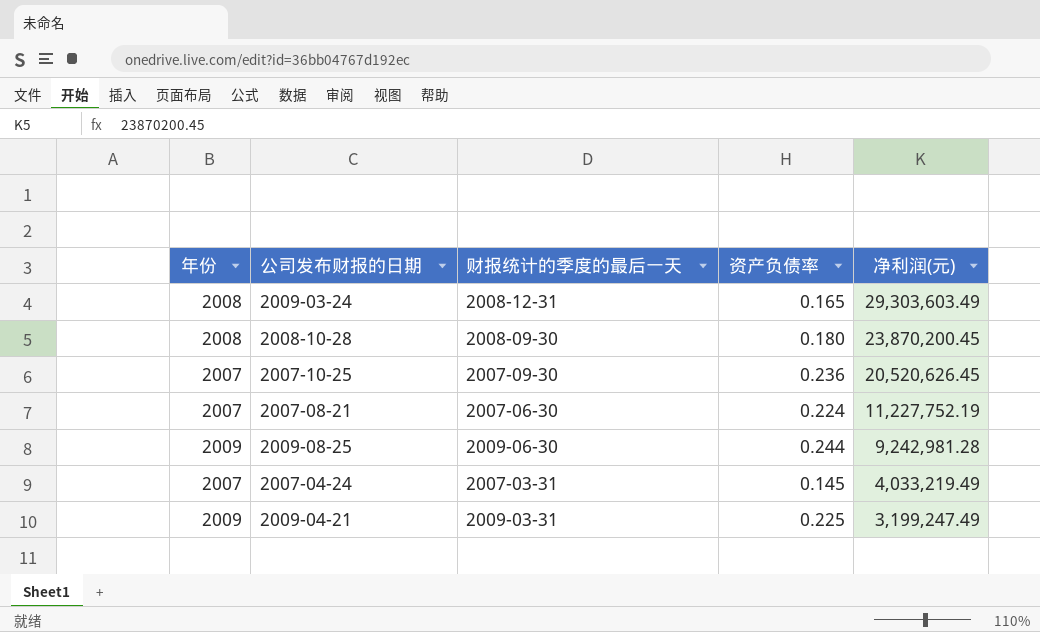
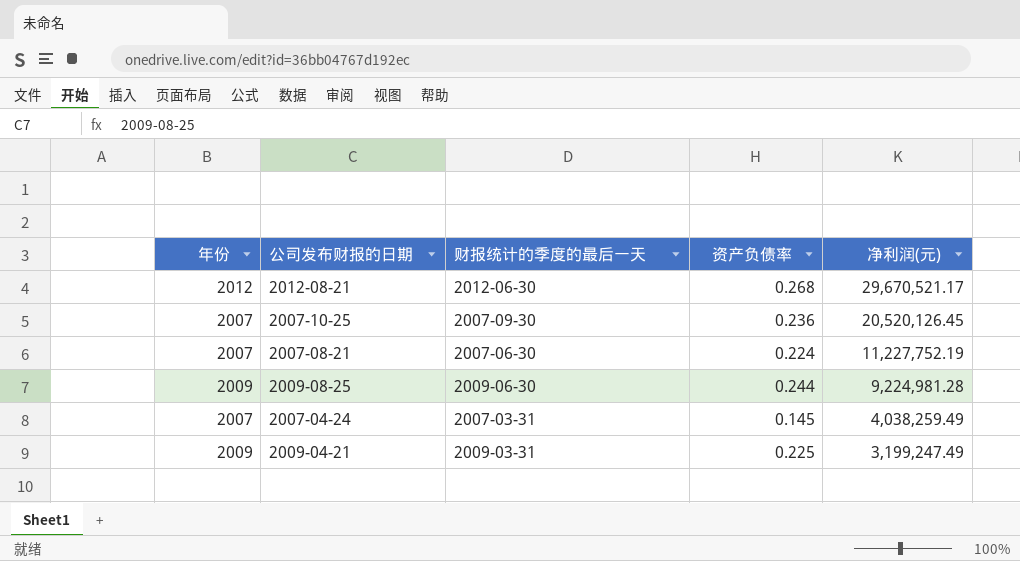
row 2009-03-24: 2008 | 2008-12-31 | 0.165 | 29,303,603.49 -> none
row 2008-10-28: 2008 | 2008-09-30 | 0.180 | 23,870,200.45 -> none
row 2012-08-21: none -> 2012 | 2012-06-30 | 0.268 | 29,670,521.17
2007-10-25 | 净利润(元): 20,520,626.45 -> 20,520,126.45
2009-08-25 | 净利润(元): 9,242,981.28 -> 9,224,981.28
2007-04-24 | 净利润(元): 4,033,219.49 -> 4,038,259.49

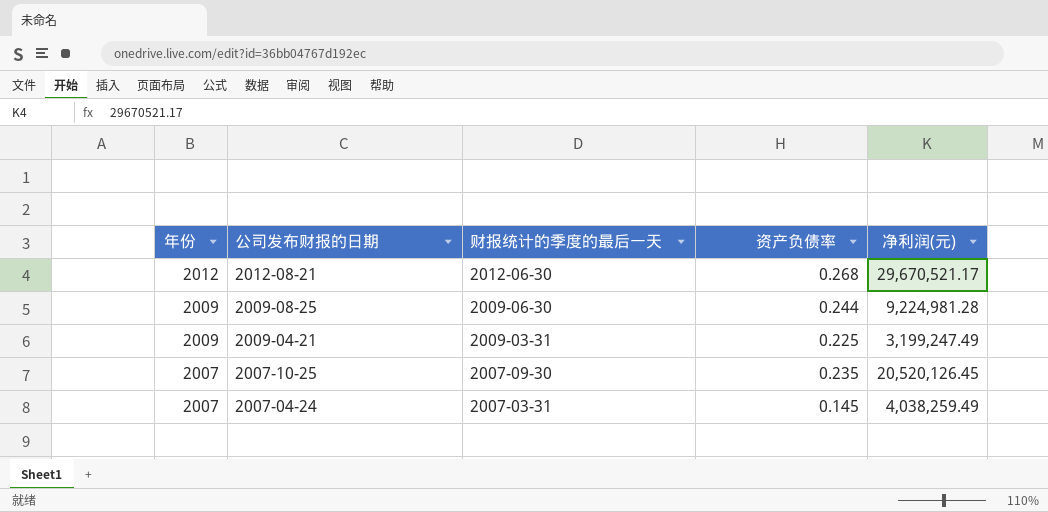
row order: 净利润(元) descending -> 年份 descending
row 2007-08-21: 2007 | 2007-06-30 | 0.224 | 11,227,752.19 -> none
2007-10-25 | 资产负债率: 0.236 -> 0.235

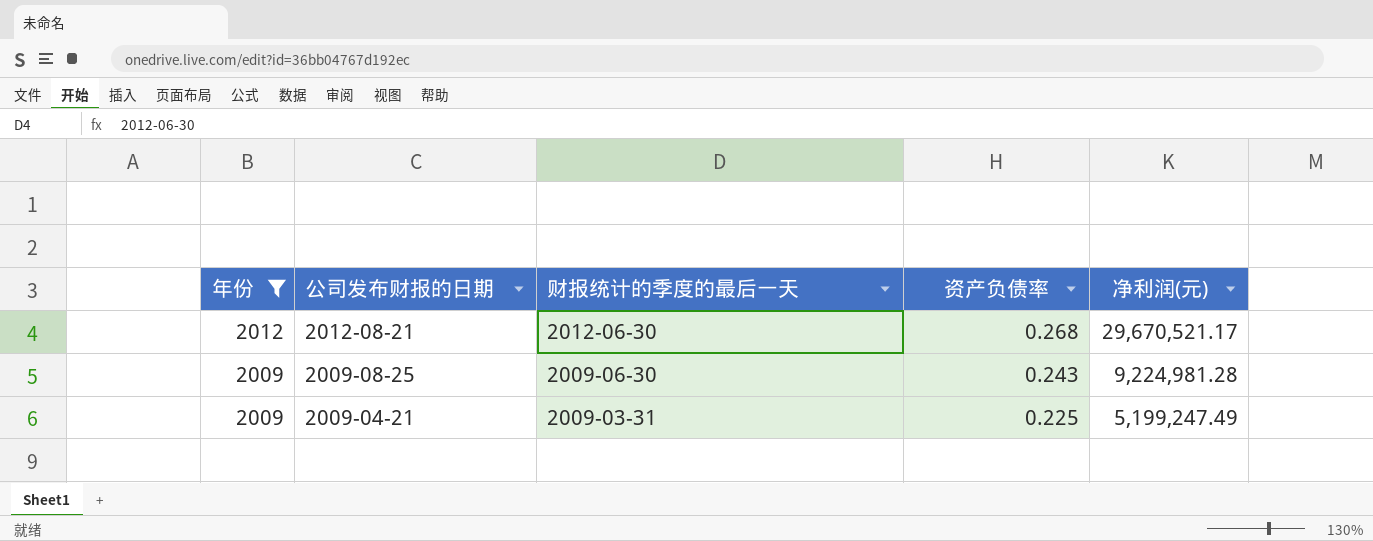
filter: none -> 年份 != 2007
2009-08-25 | 资产负债率: 0.244 -> 0.243
2009-04-21 | 净利润(元): 3,199,247.49 -> 5,199,247.49

